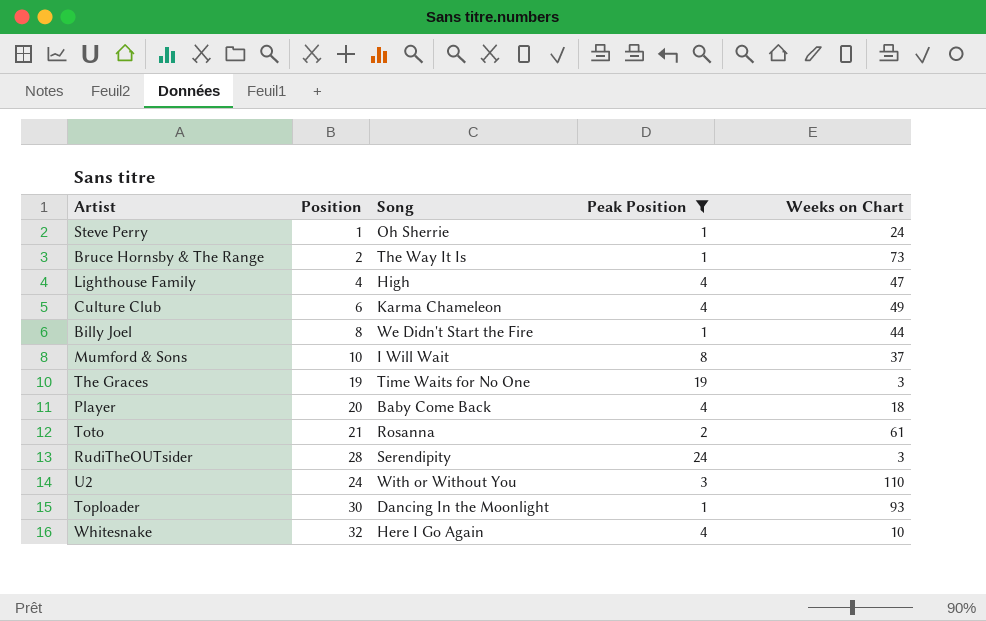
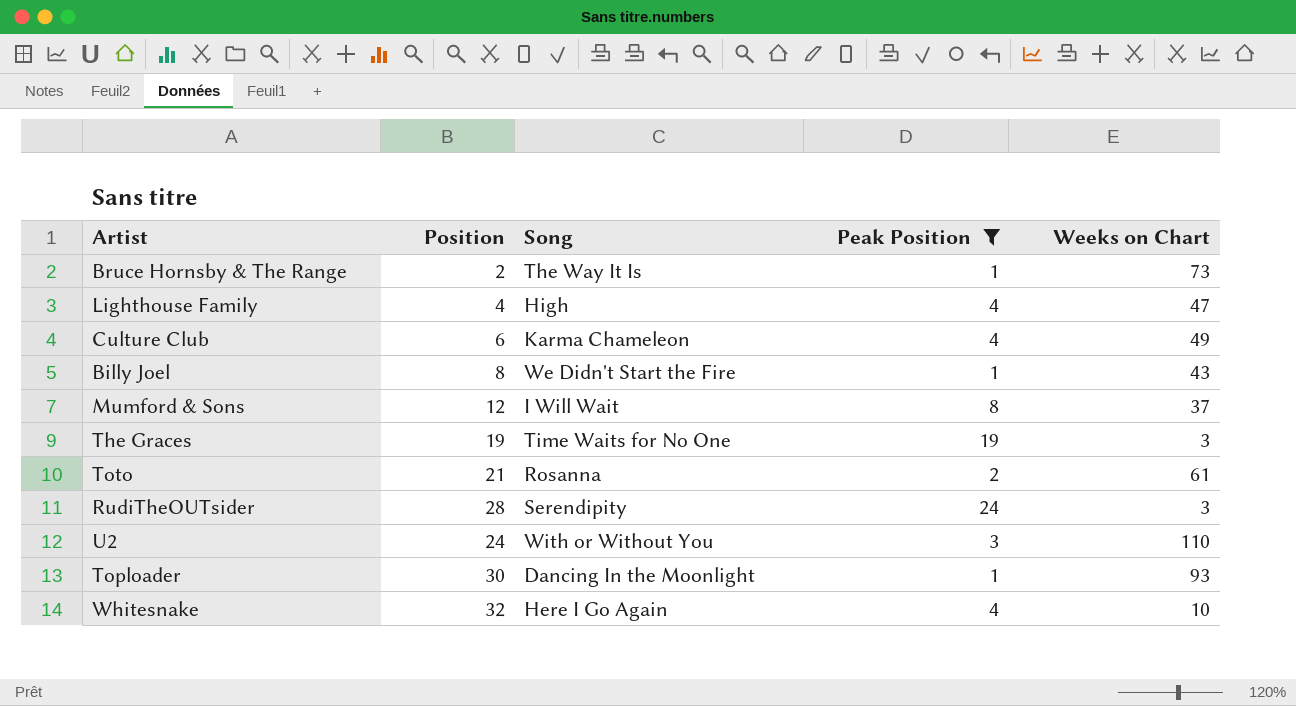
row Steve Perry: 1 | Oh Sherrie | 1 | 24 -> none
row Player: 20 | Baby Come Back | 4 | 18 -> none
Billy Joel | Weeks on Chart: 44 -> 43
Mumford & Sons | Position: 10 -> 12

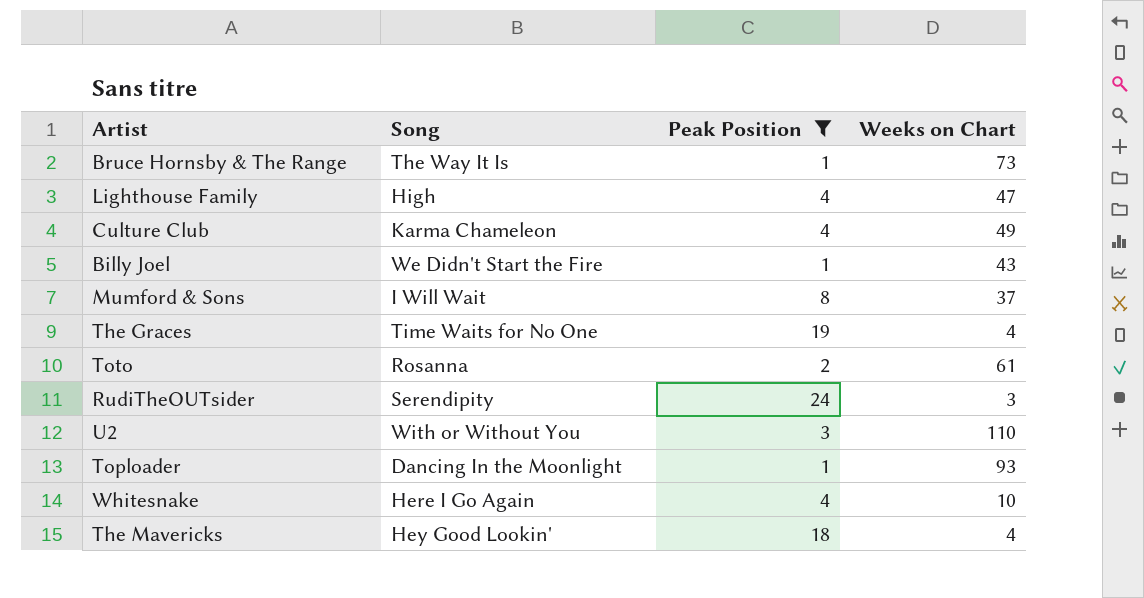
column Position | position: 2 -> none
The Graces | Weeks on Chart: 3 -> 4
row The Mavericks: none -> Hey Good Lookin' | 18 | 4

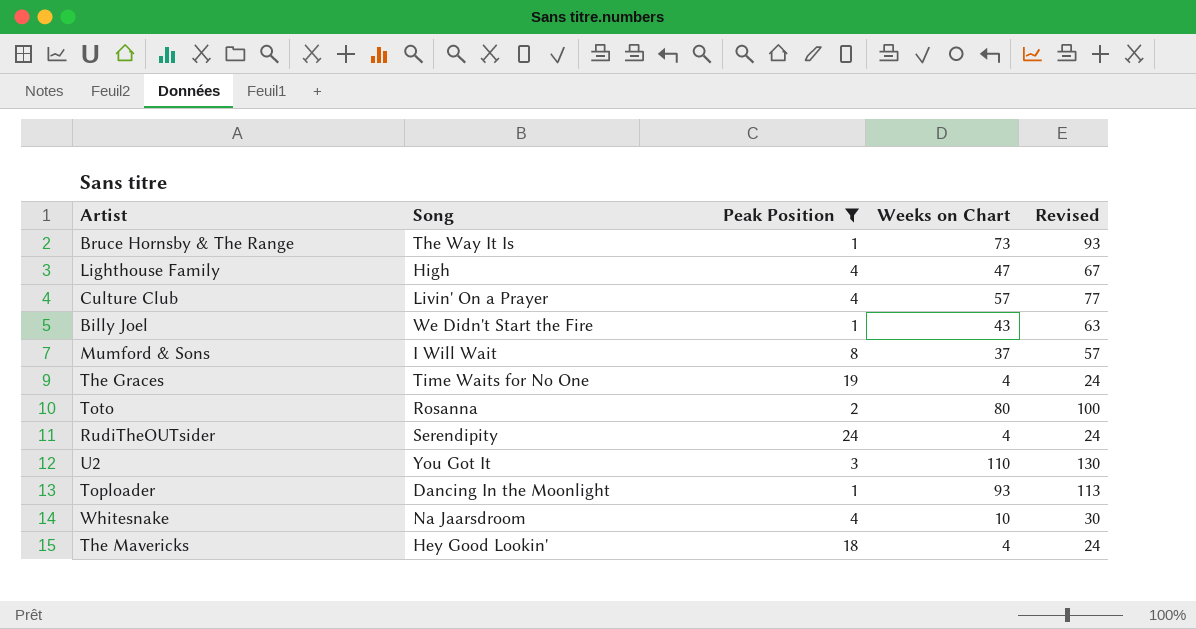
column Revised | formula: none -> [Weeks on Chart] + 20
Culture Club | Song: Karma Chameleon -> Livin' On a Prayer
Culture Club | Weeks on Chart: 49 -> 57
Toto | Weeks on Chart: 61 -> 80
RudiTheOUTsider | Weeks on Chart: 3 -> 4
U2 | Song: With or Without You -> You Got It
Whitesnake | Song: Here I Go Again -> Na Jaarsdroom

